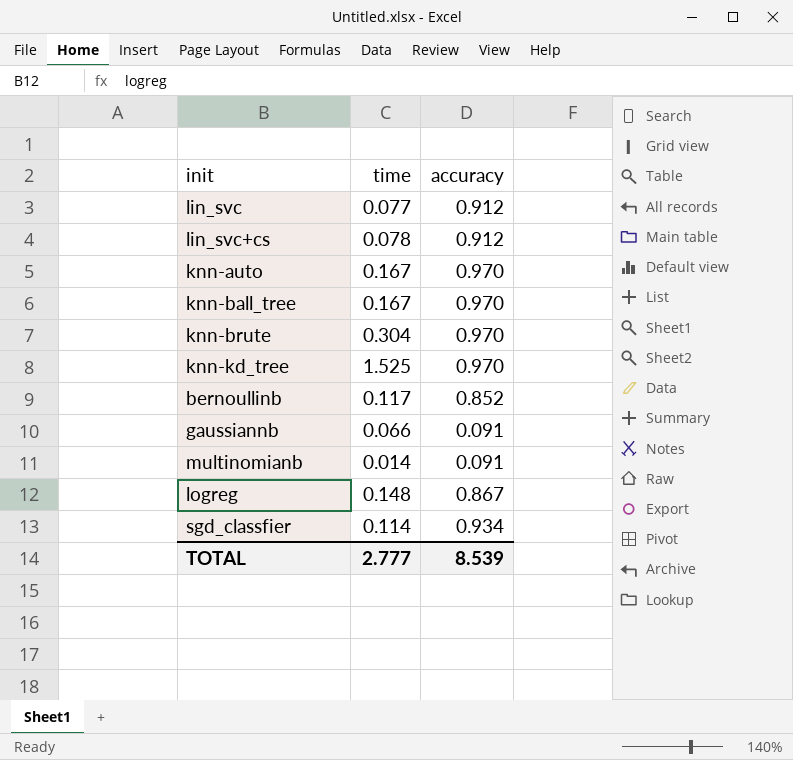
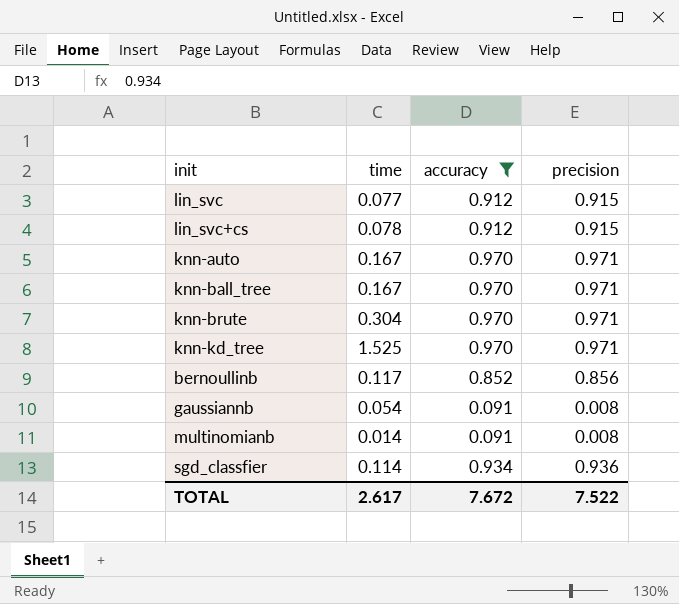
filter: none -> accuracy != 0.867
column precision | position: none -> 4
gaussiannb | time: 0.066 -> 0.054
TOTAL | time: 2.777 -> 2.617
TOTAL | accuracy: 8.539 -> 7.672

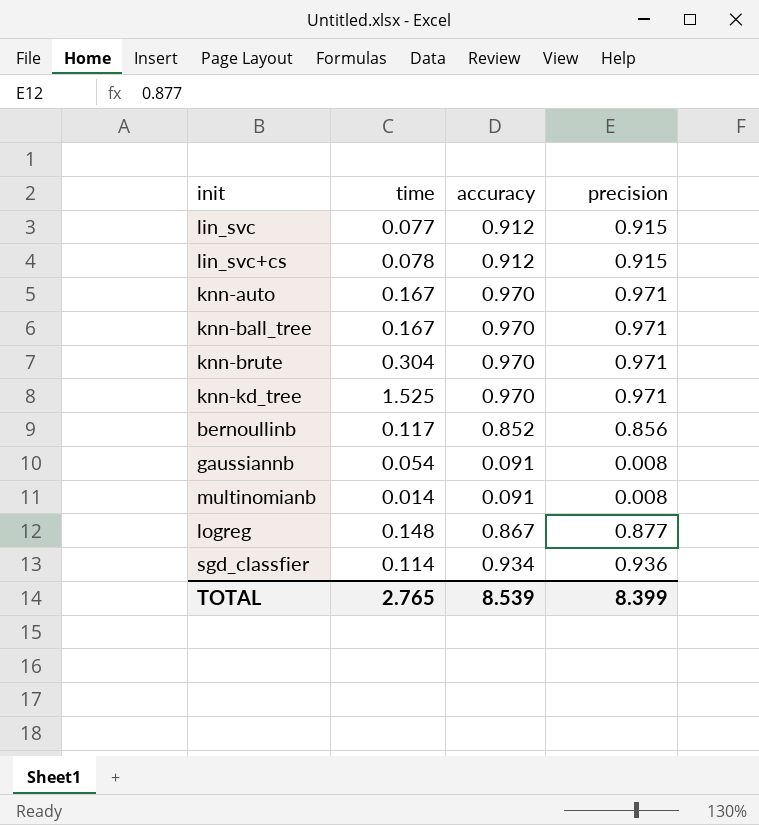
filter: accuracy != 0.867 -> none
TOTAL | time: 2.617 -> 2.765
TOTAL | accuracy: 7.672 -> 8.539
TOTAL | precision: 7.522 -> 8.399

